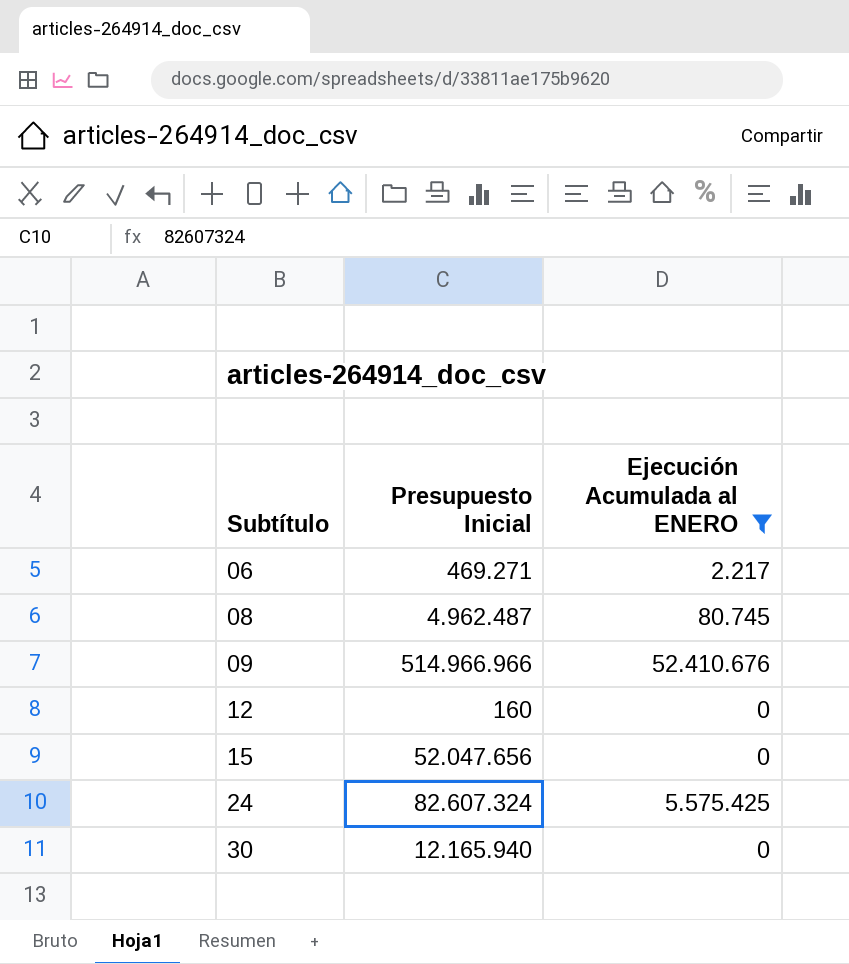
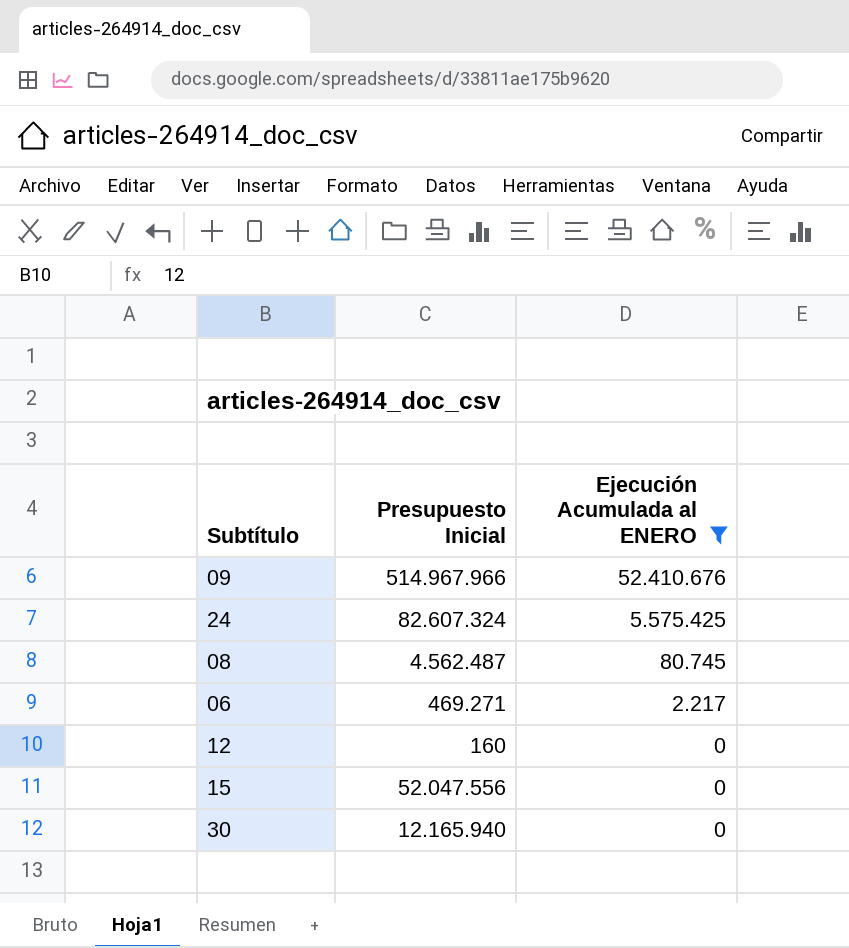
row order: Subtítulo ascending -> Ejecución Acumulada al ENERO descending
09 | Presupuesto Inicial: 514.966.966 -> 514.967.966
08 | Presupuesto Inicial: 4.962.487 -> 4.562.487
15 | Presupuesto Inicial: 52.047.656 -> 52.047.556

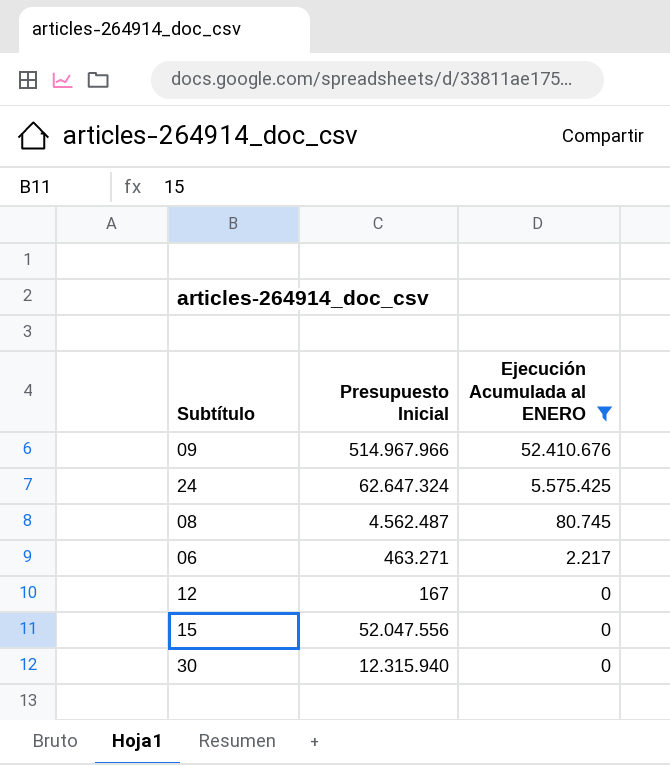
24 | Presupuesto Inicial: 82.607.324 -> 62.647.324
06 | Presupuesto Inicial: 469.271 -> 463.271
12 | Presupuesto Inicial: 160 -> 167
30 | Presupuesto Inicial: 12.165.940 -> 12.315.940

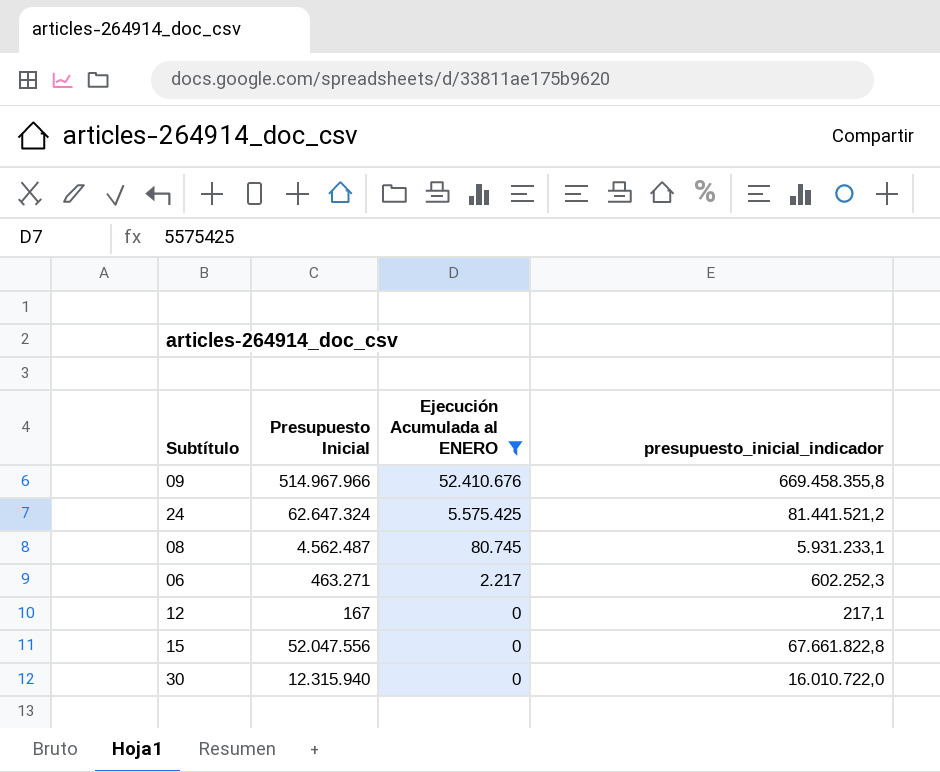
column presupuesto_inicial_indicador | formula: none -> [Presupuesto Inicial] * 1,3

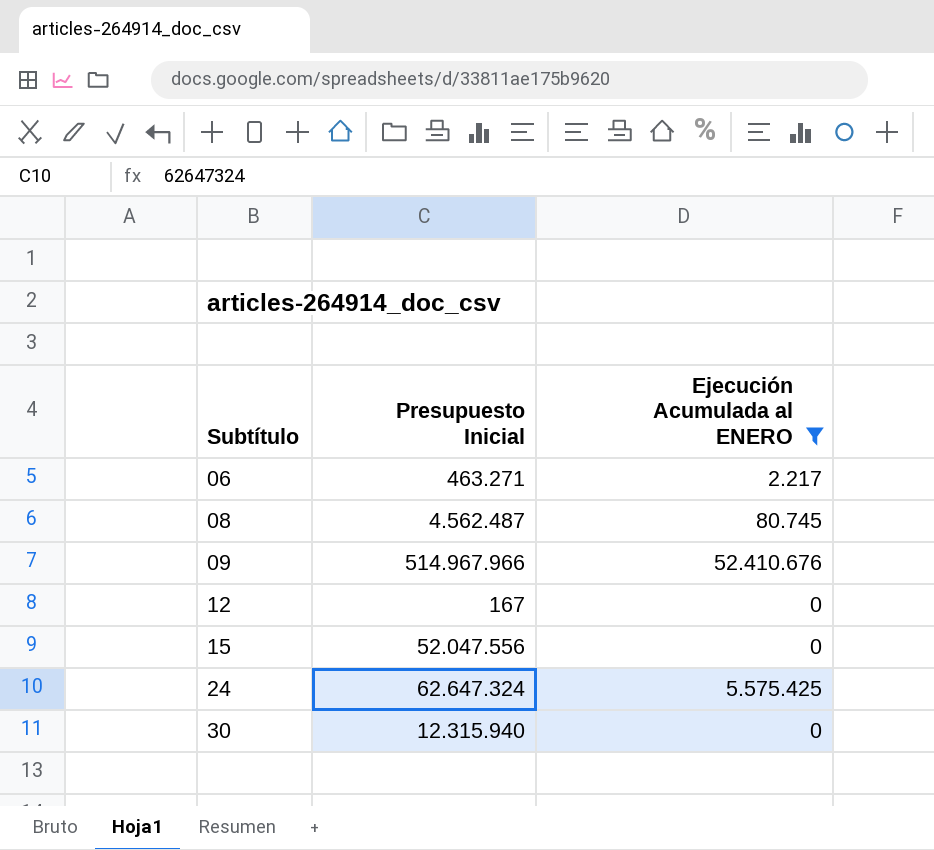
row order: Ejecución Acumulada al ENERO descending -> Subtítulo ascending
column presupuesto_inicial_indicador | formula: [Presupuesto Inicial] * 1,3 -> none

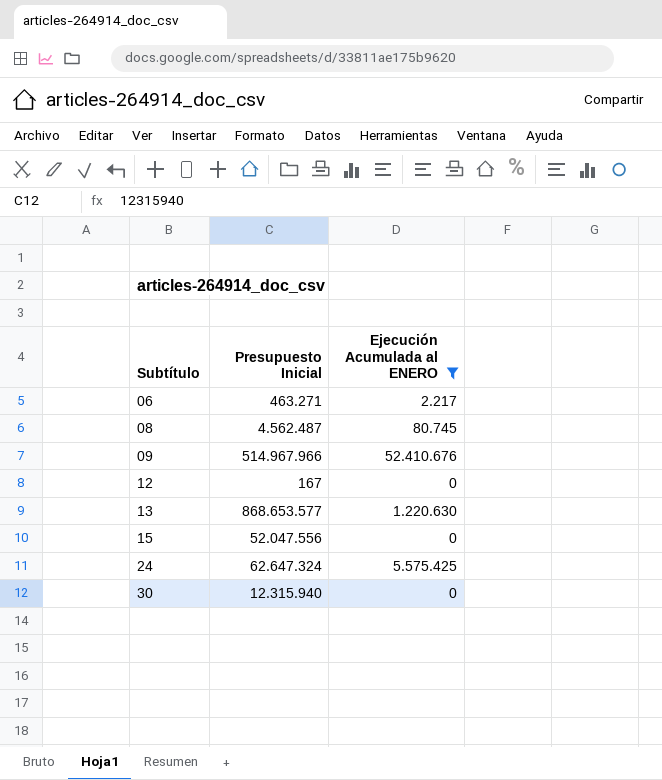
row 13: none -> 868.653.577 | 1.220.630

